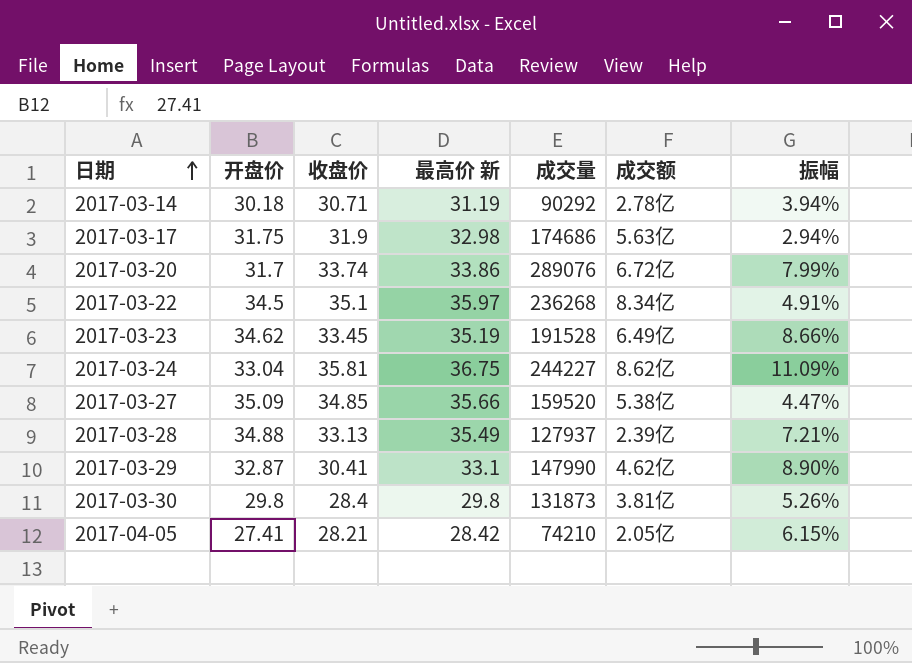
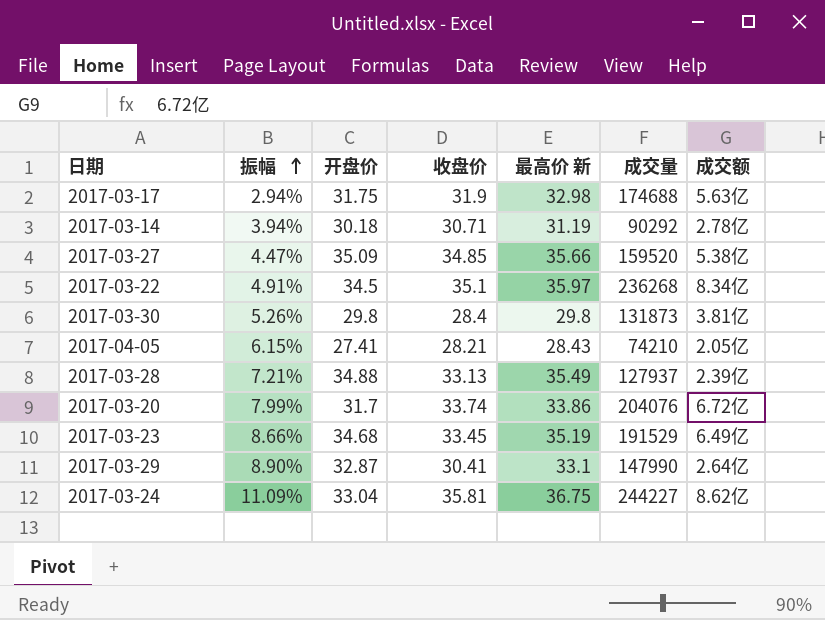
row order: 日期 ascending -> 振幅 ascending
column 振幅 | position: 7 -> 2
2017-03-17 | 成交量: 174686 -> 174688
2017-04-05 | 最高价 新: 28.42 -> 28.43
2017-03-20 | 成交量: 289076 -> 204076
2017-03-23 | 开盘价: 34.62 -> 34.68
2017-03-23 | 成交量: 191528 -> 191529
2017-03-29 | 成交额: 4.62亿 -> 2.64亿

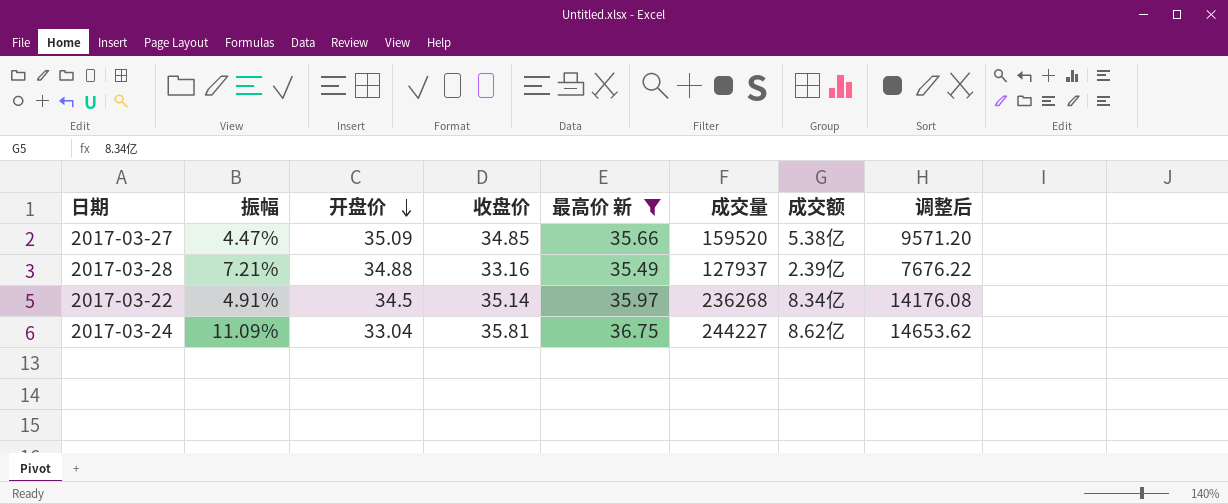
filter: none -> 最高价 新 >= 35.49
row order: 振幅 ascending -> 开盘价 descending
column 调整后 | formula: none -> [成交量] * 0.06
2017-03-28 | 收盘价: 33.13 -> 33.16
2017-03-22 | 收盘价: 35.1 -> 35.14

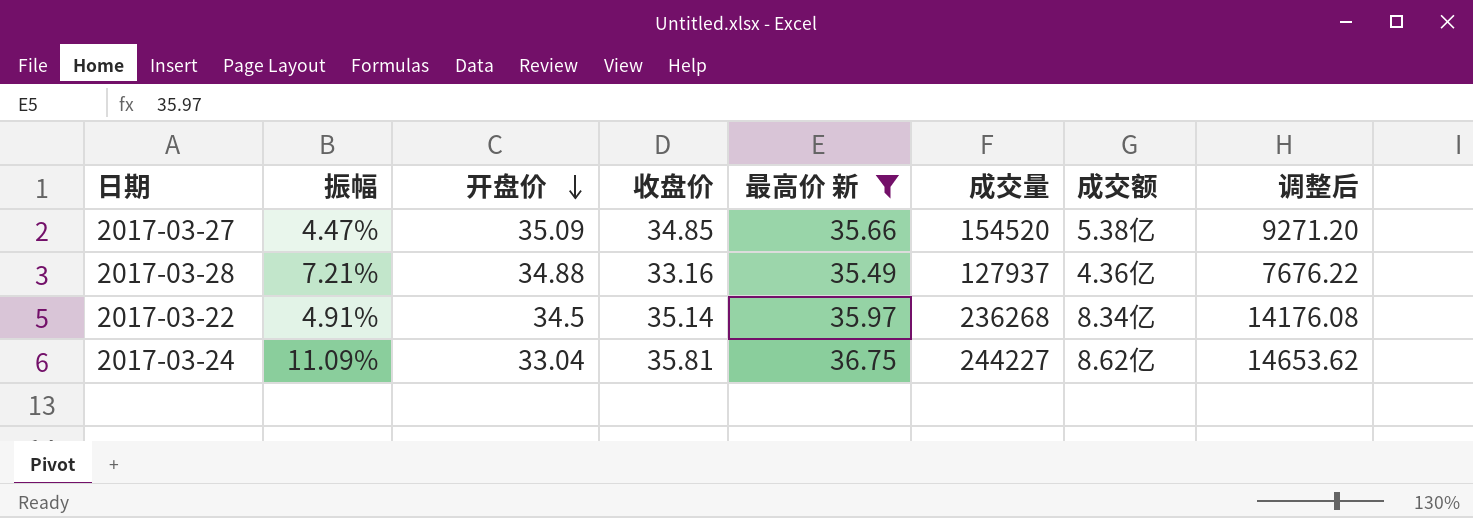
2017-03-27 | 成交量: 159520 -> 154520
2017-03-27 | 调整后: 9571.20 -> 9271.20
2017-03-28 | 成交额: 2.39亿 -> 4.36亿

